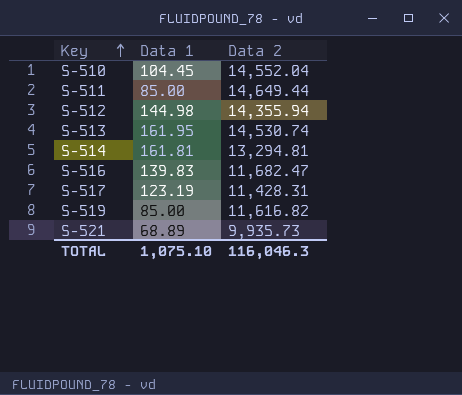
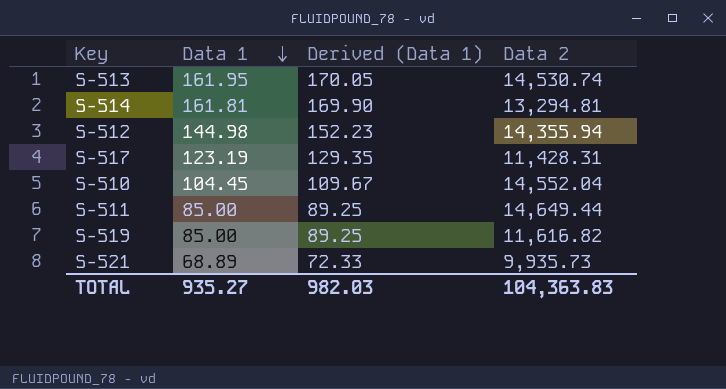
row order: Key ascending -> Data 1 descending
column Derived (Data 1) | formula: none -> [Data 1] * 1.05
row S-516: 139.83 | 11,682.47 -> none
TOTAL | Data 1: 1,075.10 -> 935.27
TOTAL | Data 2: 116,046.3 -> 104,363.83

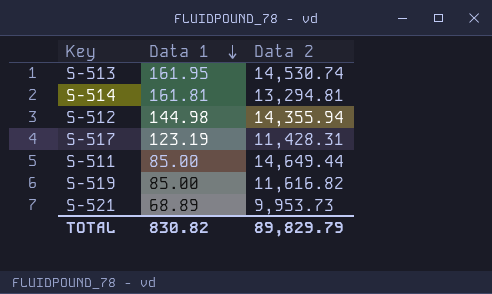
column Derived (Data 1) | formula: [Data 1] * 1.05 -> none
row S-510: 104.45 | 109.67 | 14,552.04 -> none
S-521 | Data 2: 9,935.73 -> 9,953.73
TOTAL | Data 1: 935.27 -> 830.82
TOTAL | Data 2: 104,363.83 -> 89,829.79

